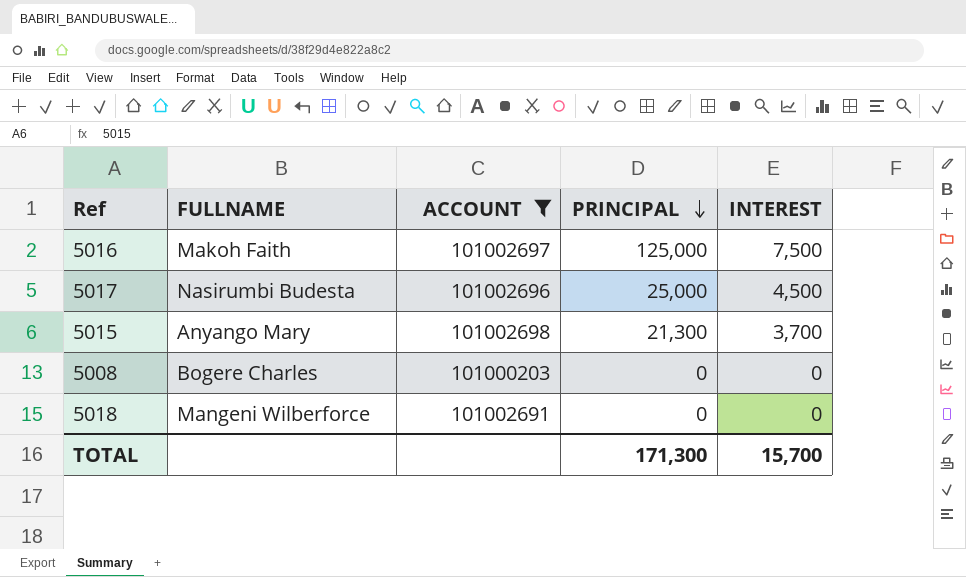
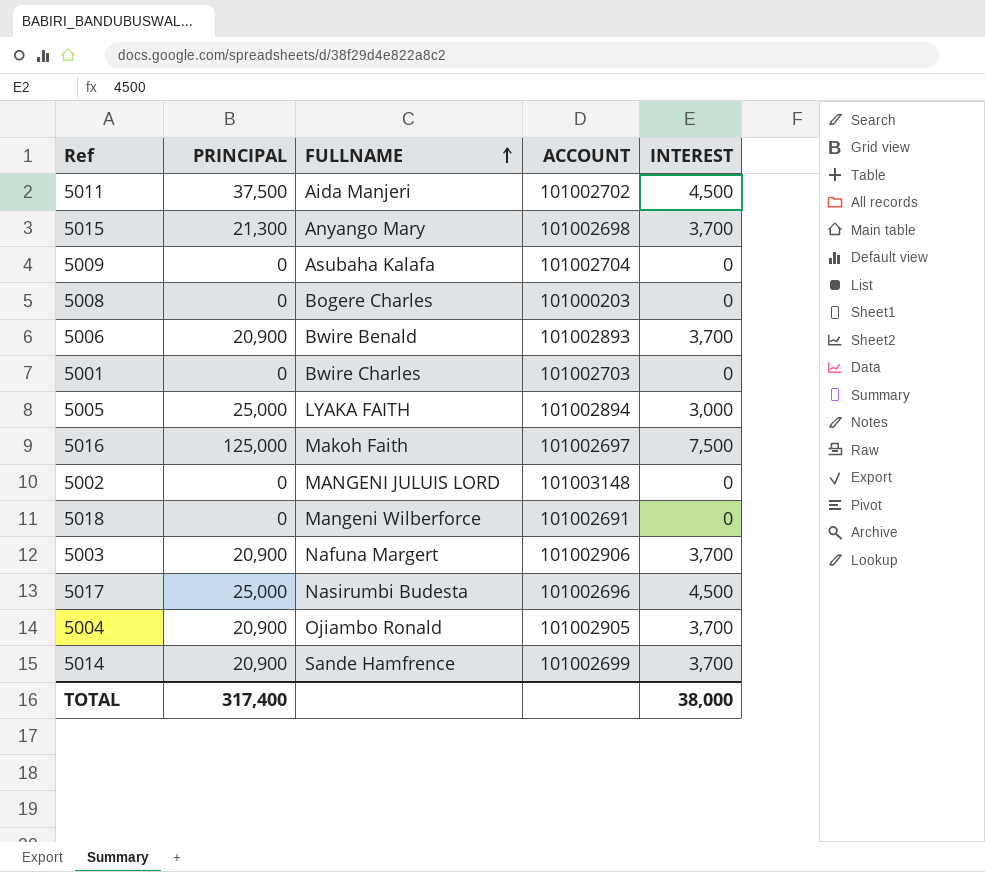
filter: ACCOUNT <= 101002698 -> none
row order: PRINCIPAL descending -> FULLNAME ascending
column PRINCIPAL | position: 4 -> 2
TOTAL | PRINCIPAL: 171,300 -> 317,400
TOTAL | INTEREST: 15,700 -> 38,000

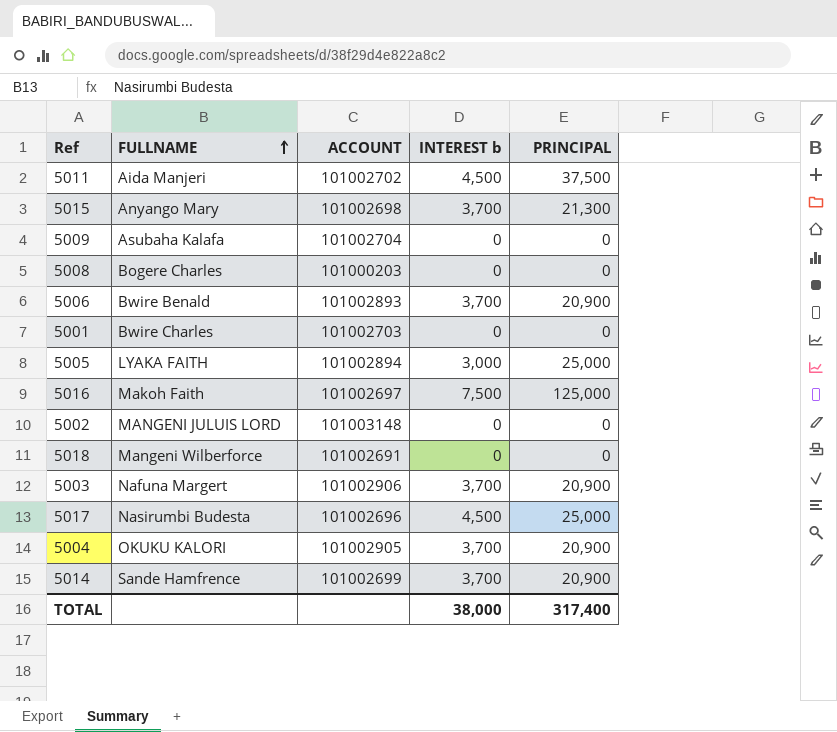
column name: INTEREST -> INTEREST b
column PRINCIPAL | position: 2 -> 5
5004 | FULLNAME: Ojiambo Ronald -> OKUKU KALORI

